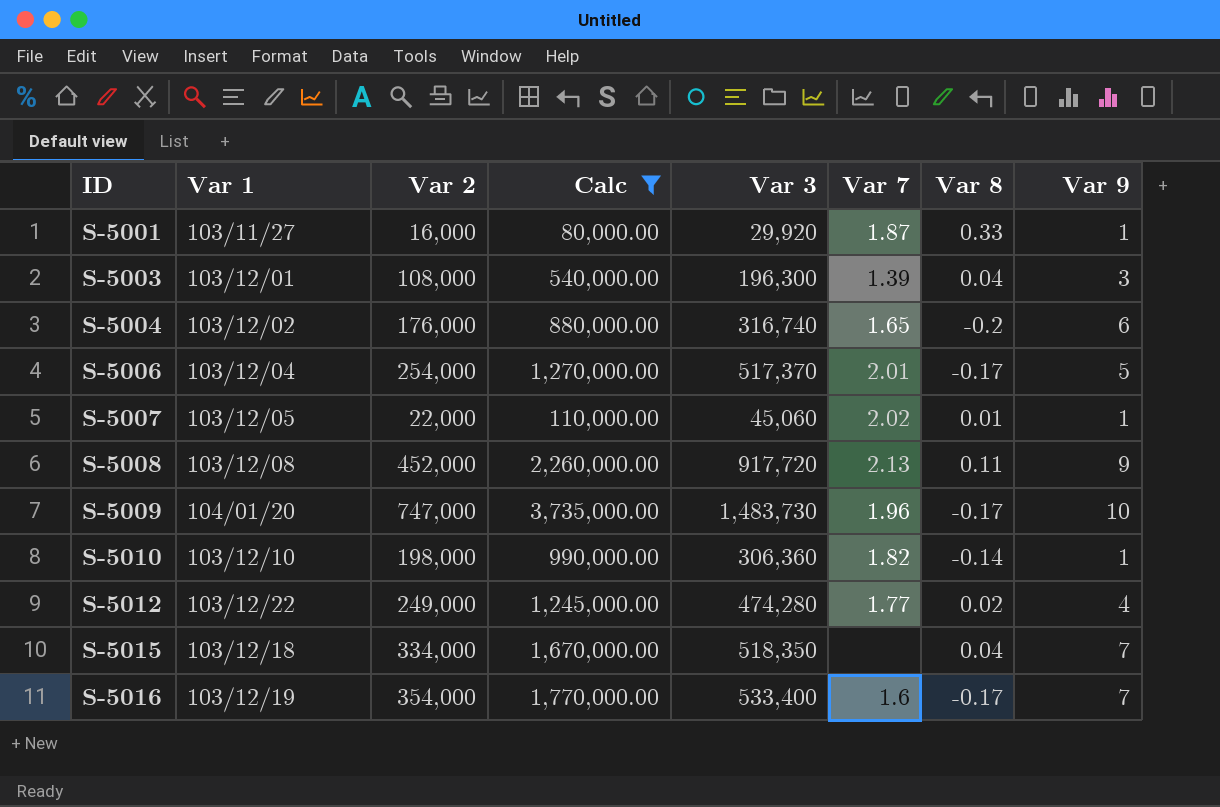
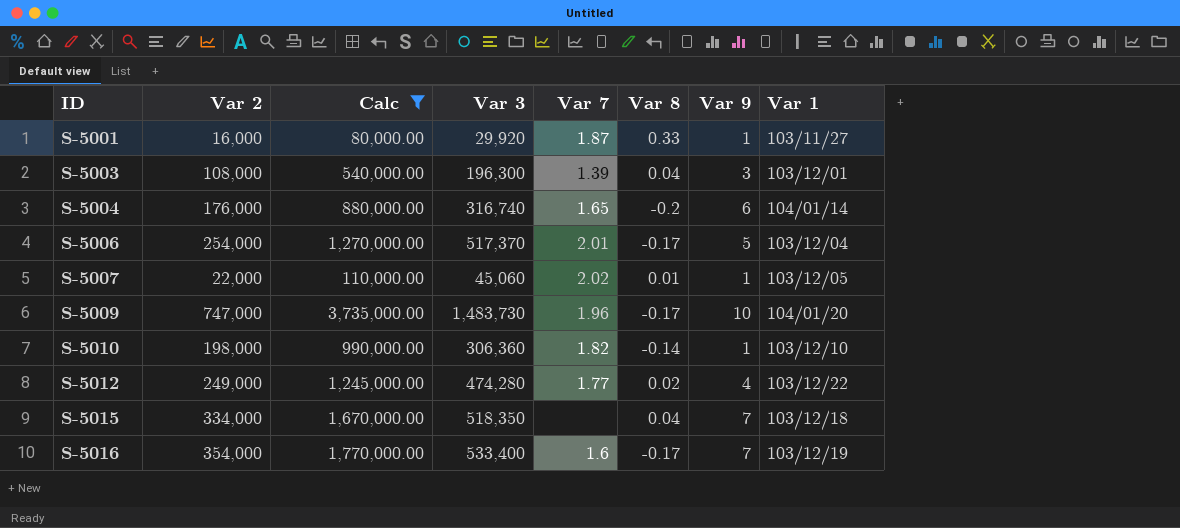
column Var 1 | position: 2 -> 8
row S-5008: 103/12/08 | 452,000 | 2,260,000.00 | 917,720 | 2.13 | 0.11 | 9 -> none
S-5004 | Var 1: 103/12/02 -> 104/01/14

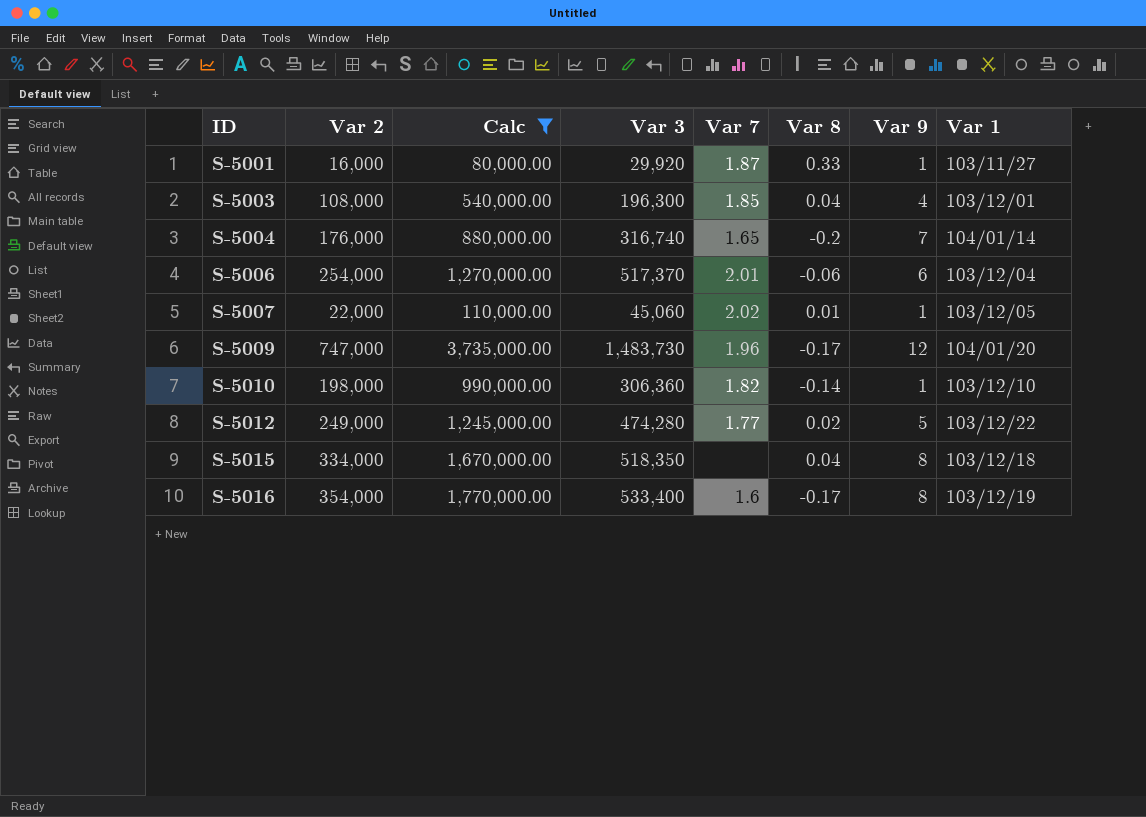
S-5003 | Var 7: 1.39 -> 1.85
S-5003 | Var 9: 3 -> 4
S-5004 | Var 9: 6 -> 7
S-5006 | Var 8: -0.17 -> -0.06
S-5006 | Var 9: 5 -> 6
S-5009 | Var 9: 10 -> 12
S-5012 | Var 9: 4 -> 5
S-5015 | Var 9: 7 -> 8
S-5016 | Var 9: 7 -> 8

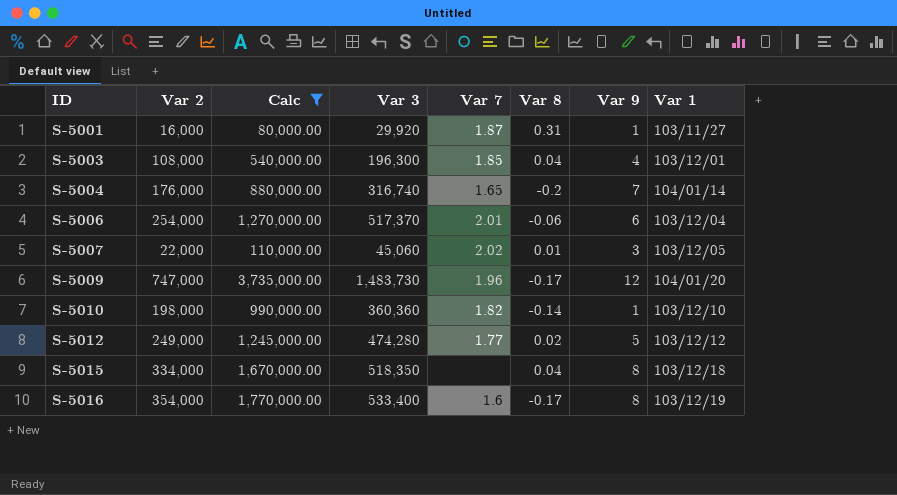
S-5001 | Var 8: 0.33 -> 0.31
S-5007 | Var 9: 1 -> 3
S-5010 | Var 3: 306,360 -> 360,360
S-5012 | Var 1: 103/12/22 -> 103/12/12

